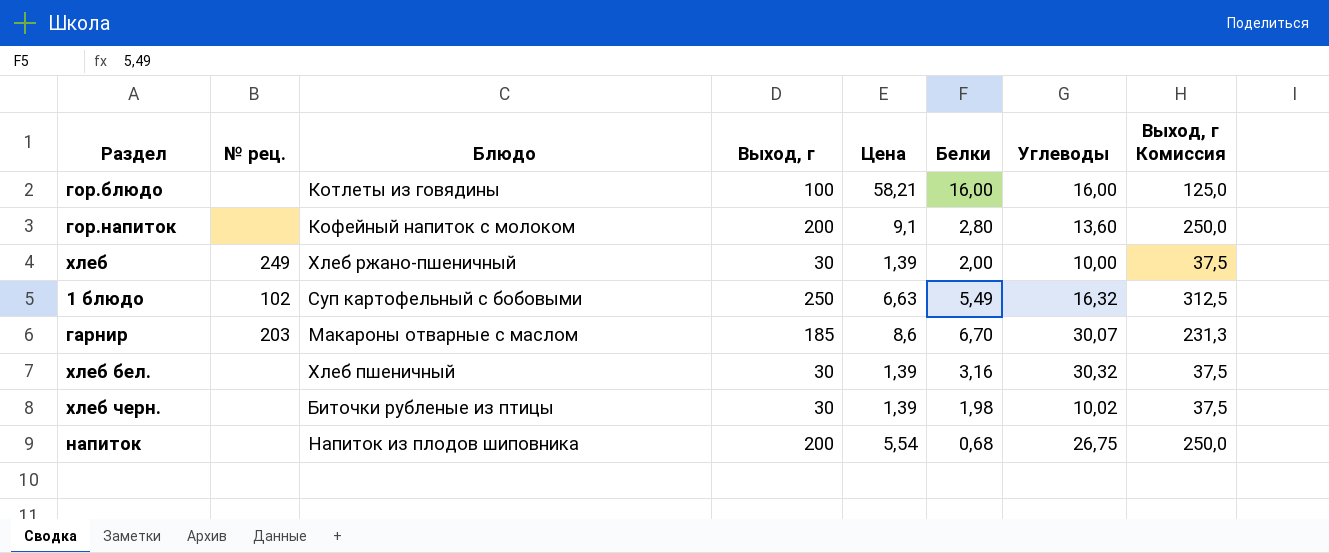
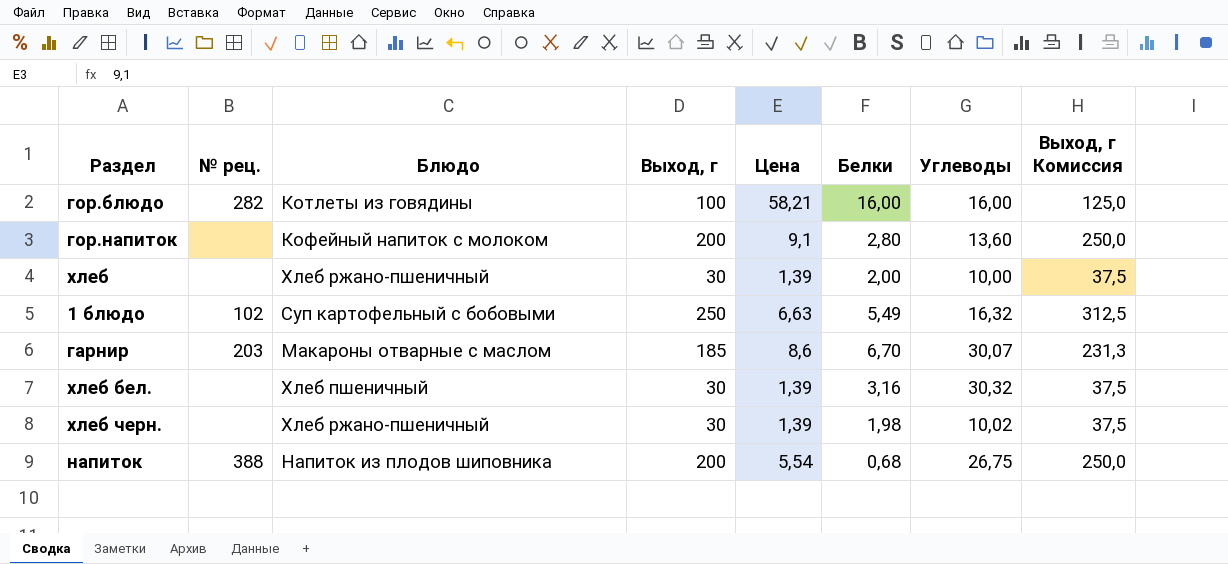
гор.блюдо | № рец.: none -> 282
хлеб | № рец.: 249 -> none
хлеб черн. | Блюдо: Биточки рубленые из птицы -> Хлеб ржано-пшеничный
напиток | № рец.: none -> 388

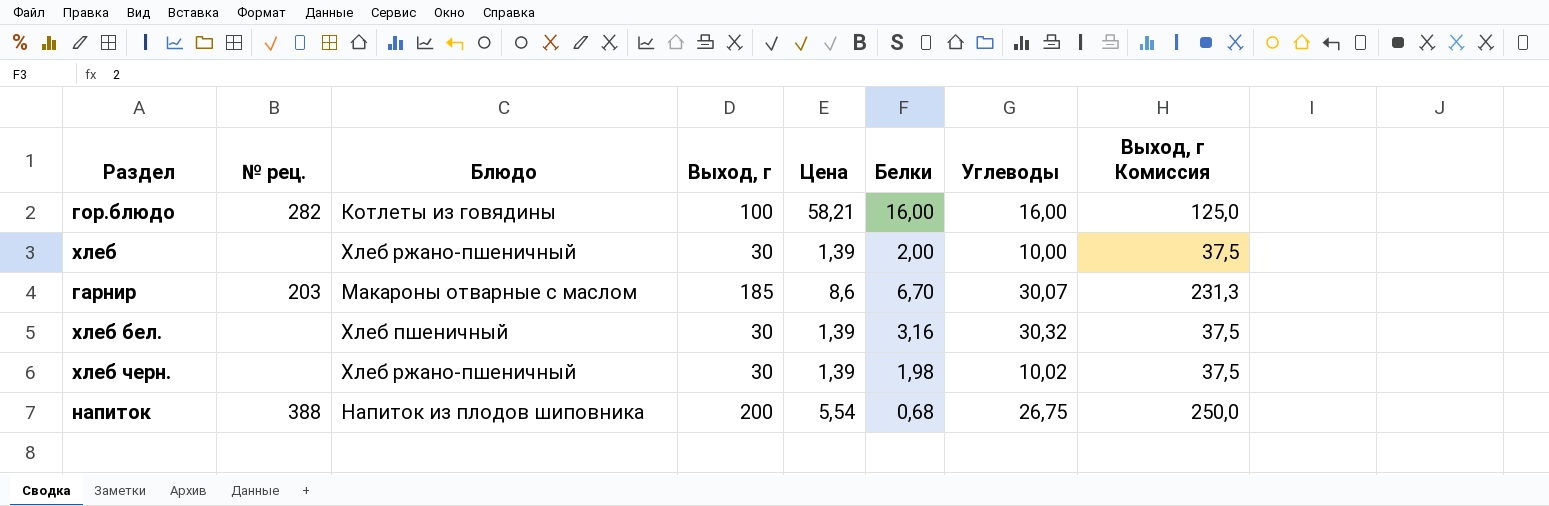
row гор.напиток: none | Кофейный напиток с молоком | 200 | 9,1 | 2,80 | 13,60 | 250,0 -> none
row 1 блюдо: 102 | Суп картофельный с бобовыми | 250 | 6,63 | 5,49 | 16,32 | 312,5 -> none

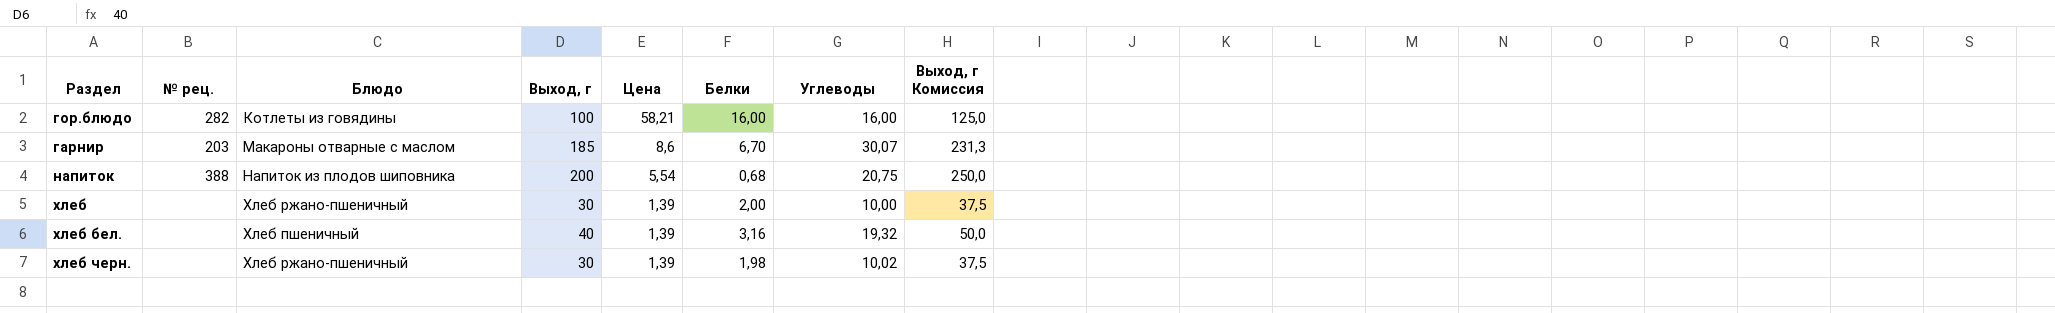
row order: none -> Цена descending
напиток | Углеводы: 26,75 -> 20,75
хлеб бел. | Выход, г: 30 -> 40
хлеб бел. | Углеводы: 30,32 -> 19,32
хлеб бел. | Выход, г Комиссия: 37,5 -> 50,0

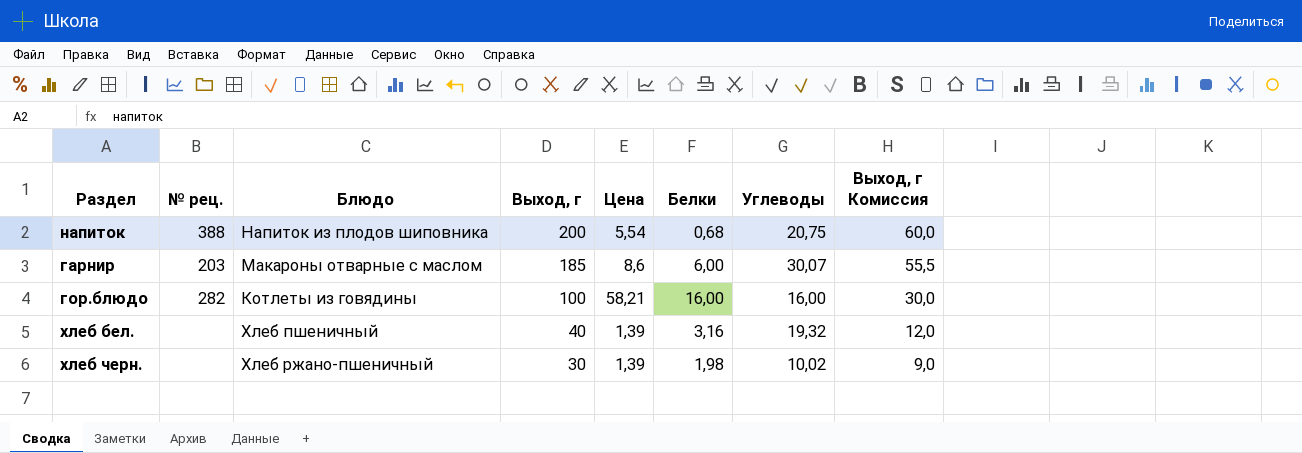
row order: Цена descending -> Выход, г descending
column Выход, г Комиссия | formula: [Выход, г] * 1,25 -> [Выход, г] * 0,3
row хлеб: none | Хлеб ржано-пшеничный | 30 | 1,39 | 2,00 | 10,00 | 37,5 -> none
гарнир | Белки: 6,70 -> 6,00

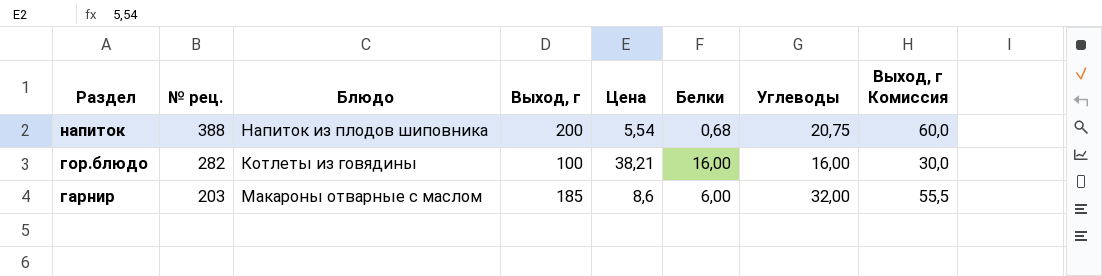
row order: Выход, г descending -> Раздел descending
row хлеб бел.: none | Хлеб пшеничный | 40 | 1,39 | 3,16 | 19,32 | 12,0 -> none
row хлеб черн.: none | Хлеб ржано-пшеничный | 30 | 1,39 | 1,98 | 10,02 | 9,0 -> none
гор.блюдо | Цена: 58,21 -> 38,21
гарнир | Углеводы: 30,07 -> 32,00

